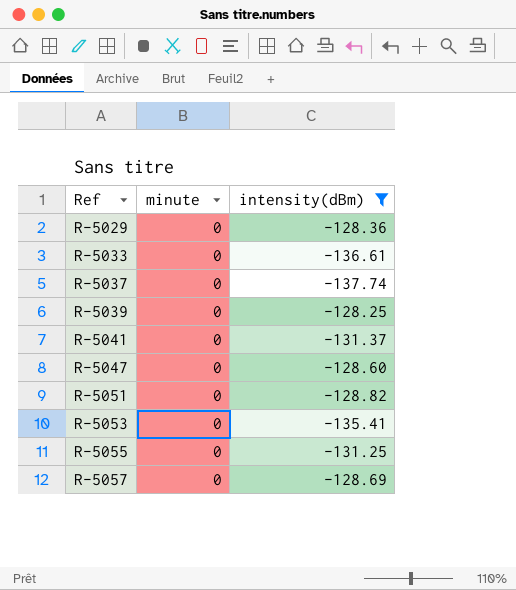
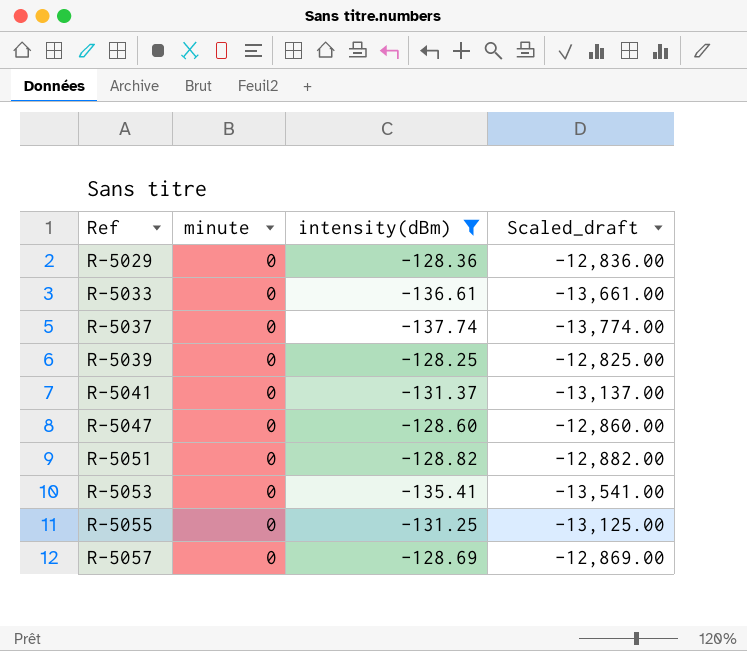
column Scaled_draft | formula: none -> [intensity(dBm)] * 100

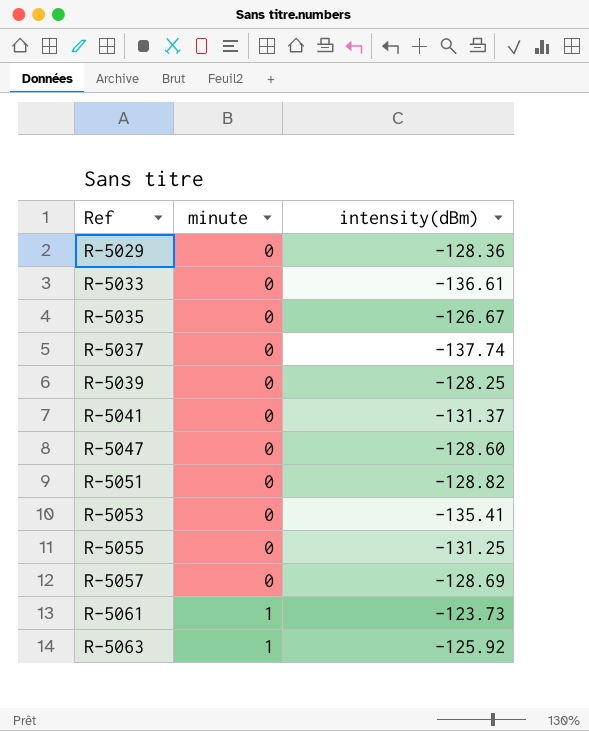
filter: intensity(dBm) <= -128.25 -> none
column Scaled_draft | formula: [intensity(dBm)] * 100 -> none

